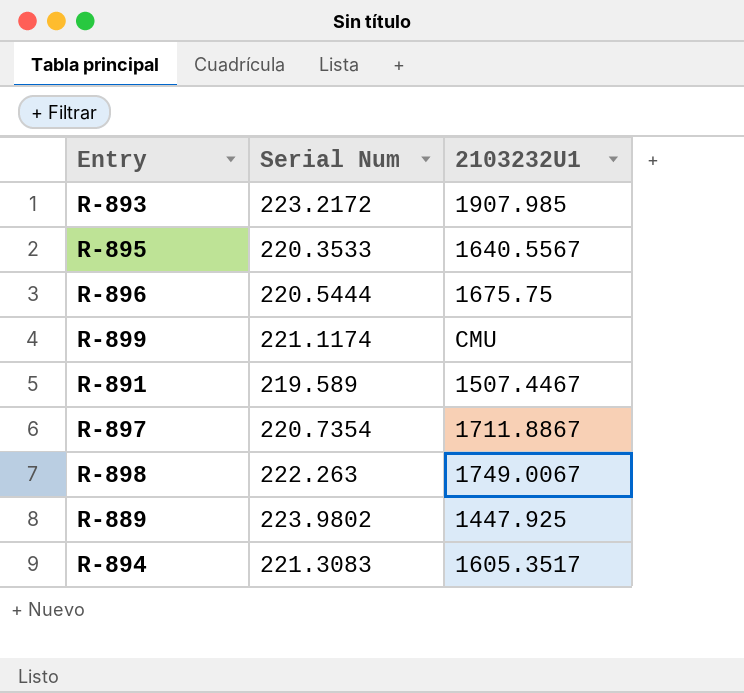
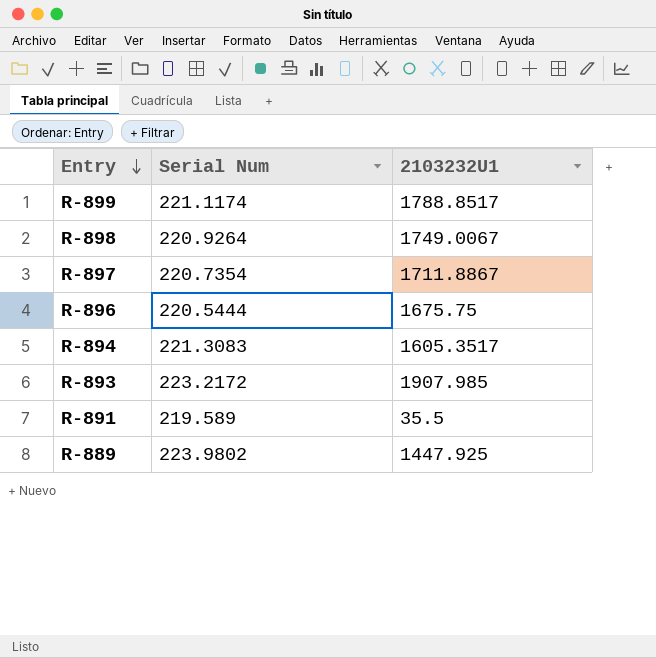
row order: none -> Entry descending
row R-895: 220.3533 | 1640.5567 -> none
R-899 | 2103232U1: CMU -> 1788.8517
R-898 | Serial Num: 222.263 -> 220.9264
R-891 | 2103232U1: 1507.4467 -> 35.5

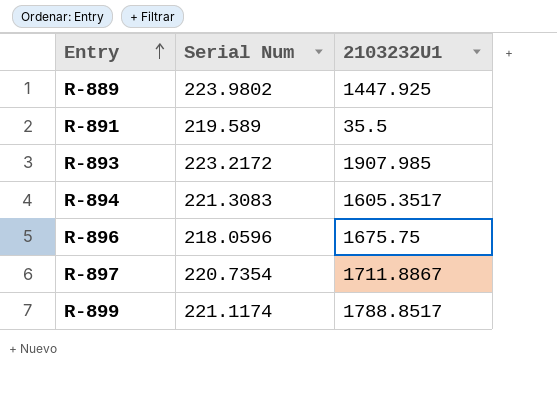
row order: Entry descending -> Entry ascending
row R-898: 220.9264 | 1749.0067 -> none
R-896 | Serial Num: 220.5444 -> 218.0596

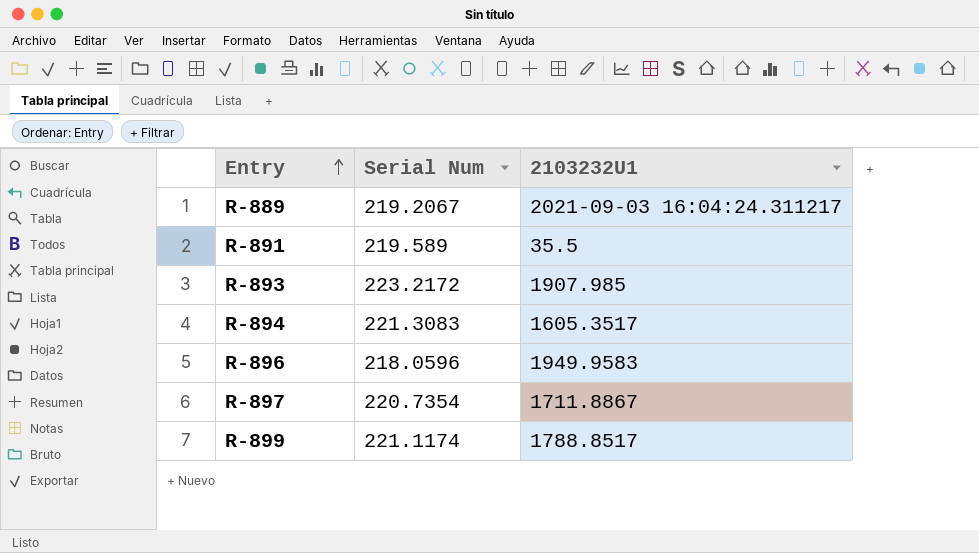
R-889 | Serial Num: 223.9802 -> 219.2067
R-889 | 2103232U1: 1447.925 -> 2021-09-03 16:04:24.311217
R-896 | 2103232U1: 1675.75 -> 1949.9583

